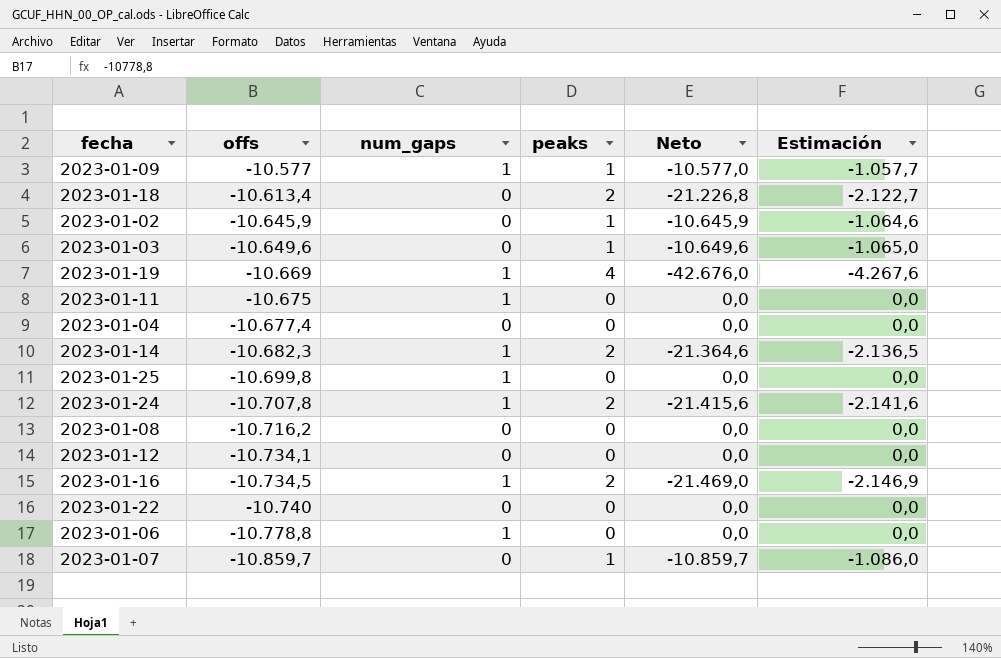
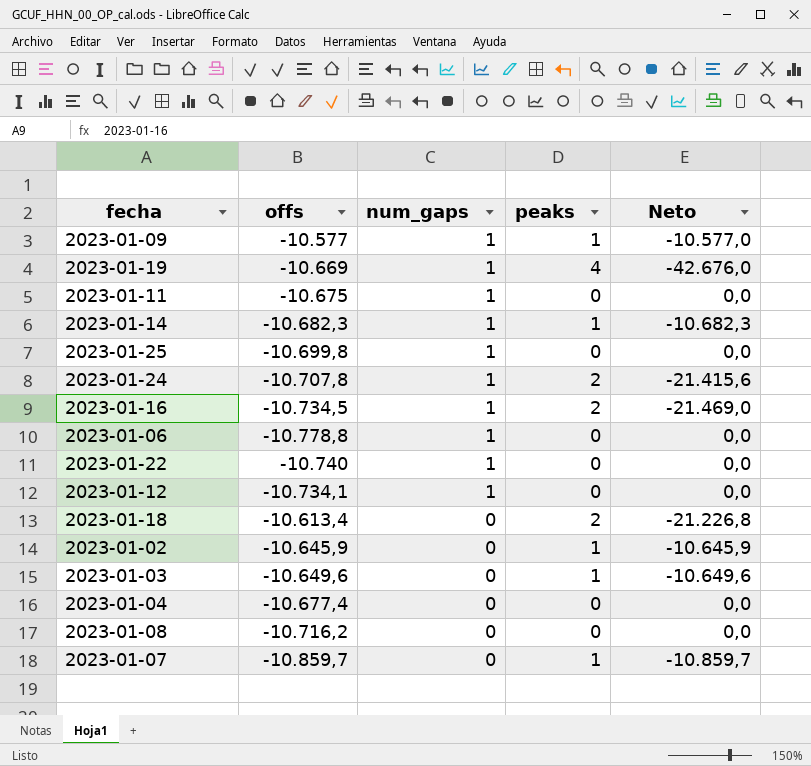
row order: offs descending -> num_gaps descending
column Estimación | formula: [Neto] * 0,1 -> none
2023-01-14 | peaks: 2 -> 1
2023-01-14 | Neto: -21.364,6 -> -10.682,3
2023-01-22 | num_gaps: 0 -> 1
2023-01-12 | num_gaps: 0 -> 1

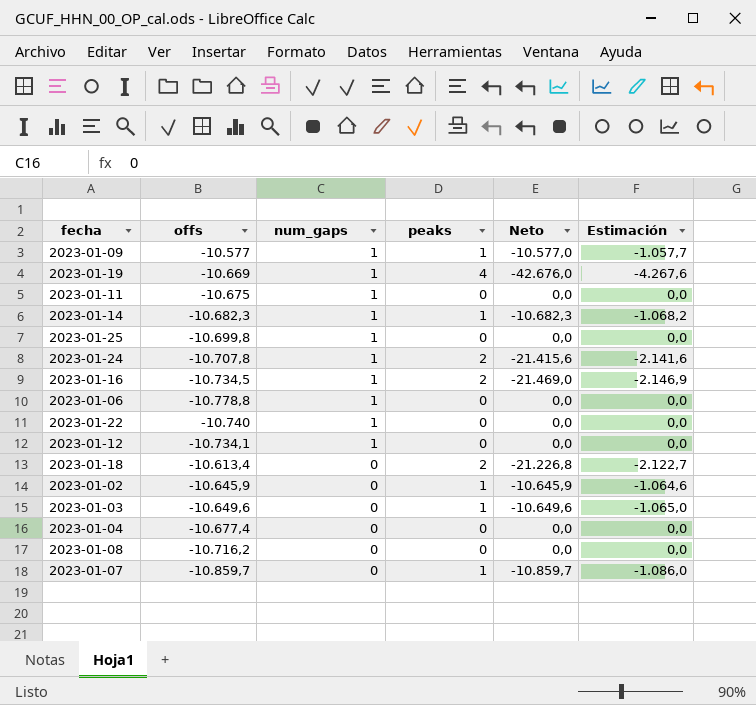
column Estimación | formula: none -> [Neto] * 0,1

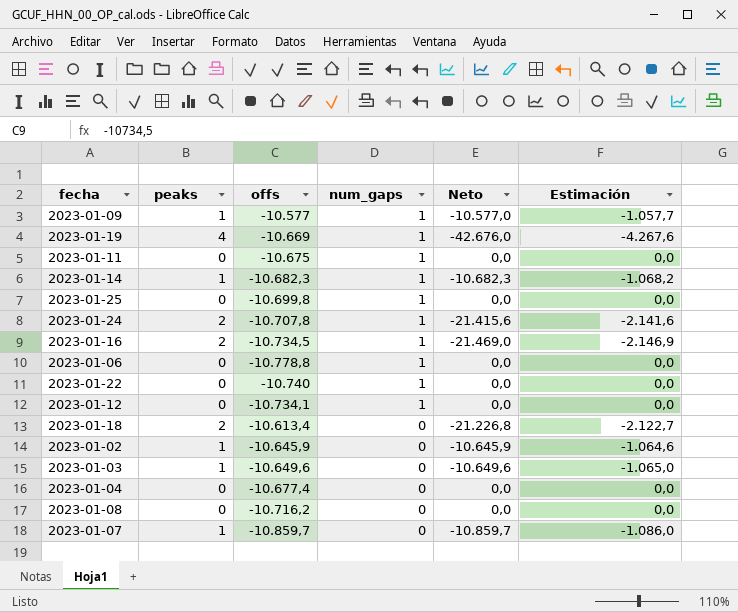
column peaks | position: 4 -> 2

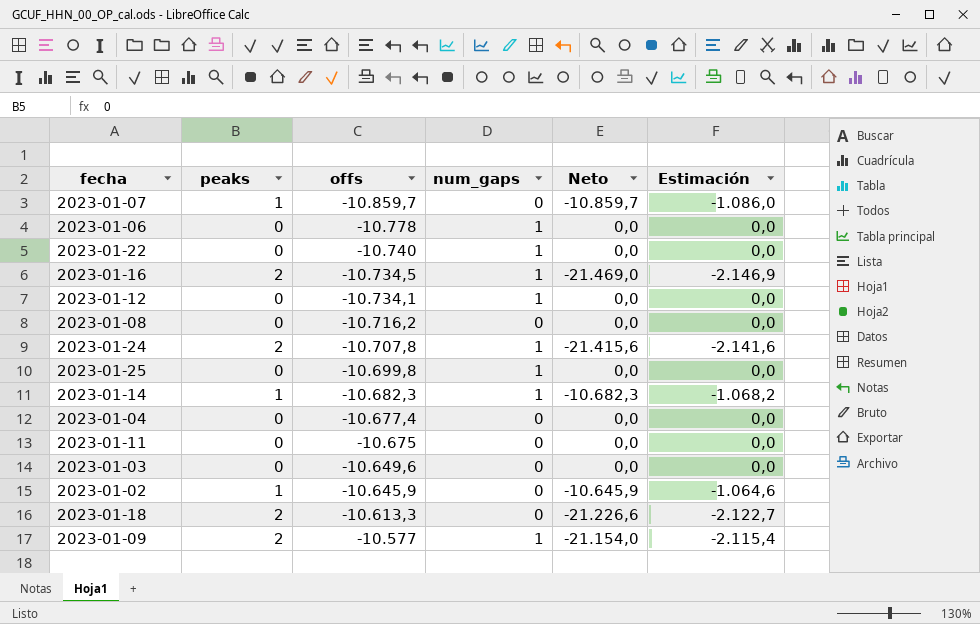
row order: num_gaps descending -> offs ascending
row 2023-01-19: 4 | -10.669 | 1 | -42.676,0 | -4.267,6 -> none
2023-01-06 | offs: -10.778,8 -> -10.778
2023-01-11 | num_gaps: 1 -> 0
2023-01-03 | peaks: 1 -> 0
2023-01-03 | Neto: -10.649,6 -> 0,0
2023-01-03 | Estimación: -1.065,0 -> 0,0
2023-01-18 | offs: -10.613,4 -> -10.613,3
2023-01-18 | Neto: -21.226,8 -> -21.226,6
2023-01-09 | peaks: 1 -> 2
2023-01-09 | Neto: -10.577,0 -> -21.154,0
2023-01-09 | Estimación: -1.057,7 -> -2.115,4

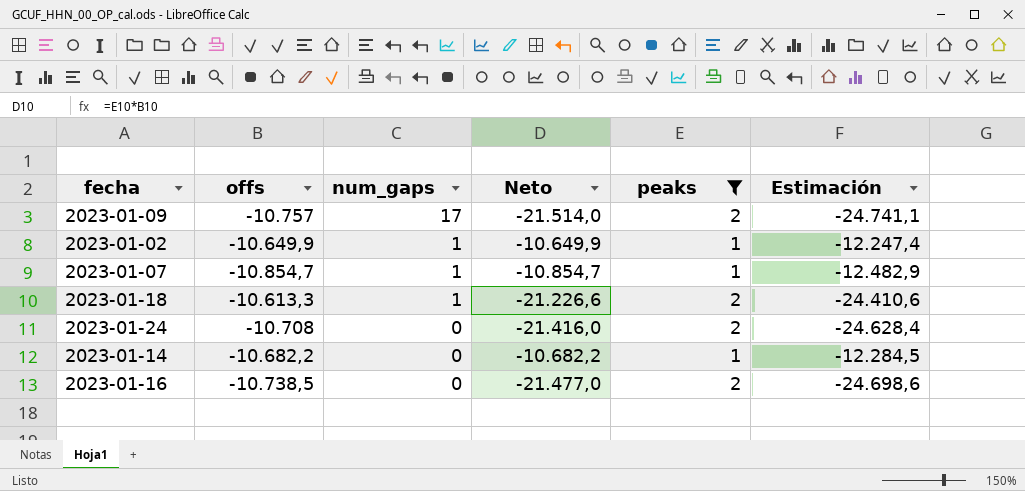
filter: none -> peaks != 0
row order: offs ascending -> num_gaps descending
column peaks | position: 2 -> 5
column Estimación | formula: [Neto] * 0,1 -> [Neto] * 1,15
2023-01-09 | offs: -10.577 -> -10.757
2023-01-09 | num_gaps: 1 -> 17
2023-01-09 | Neto: -21.154,0 -> -21.514,0
2023-01-02 | offs: -10.645,9 -> -10.649,9
2023-01-02 | num_gaps: 0 -> 1
2023-01-02 | Neto: -10.645,9 -> -10.649,9
2023-01-07 | offs: -10.859,7 -> -10.854,7
2023-01-07 | num_gaps: 0 -> 1
2023-01-07 | Neto: -10.859,7 -> -10.854,7
2023-01-18 | num_gaps: 0 -> 1
2023-01-24 | offs: -10.707,8 -> -10.708
2023-01-24 | num_gaps: 1 -> 0
2023-01-24 | Neto: -21.415,6 -> -21.416,0
2023-01-14 | offs: -10.682,3 -> -10.682,2
2023-01-14 | num_gaps: 1 -> 0
2023-01-14 | Neto: -10.682,3 -> -10.682,2
2023-01-16 | offs: -10.734,5 -> -10.738,5
2023-01-16 | num_gaps: 1 -> 0
2023-01-16 | Neto: -21.469,0 -> -21.477,0

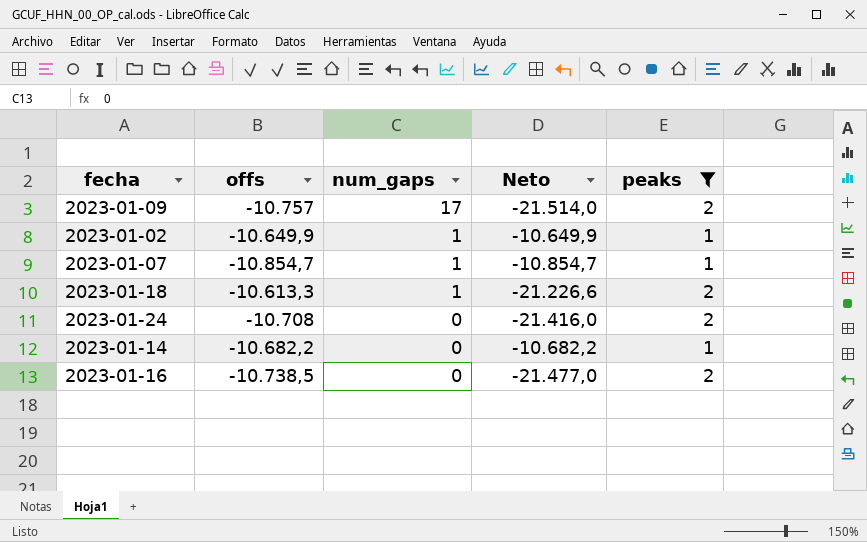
column Estimación | formula: [Neto] * 1,15 -> none

